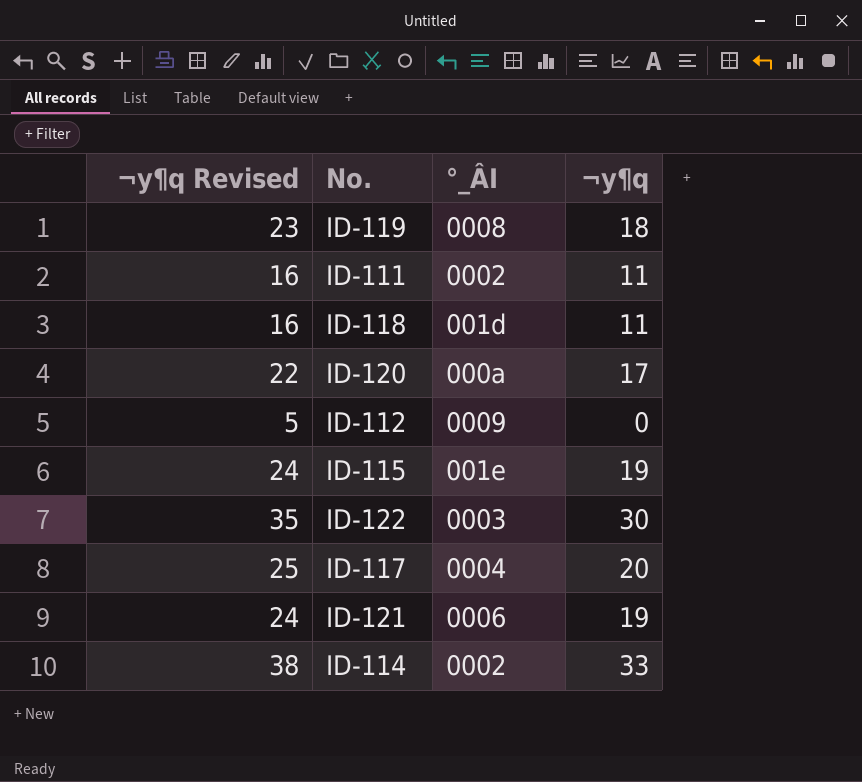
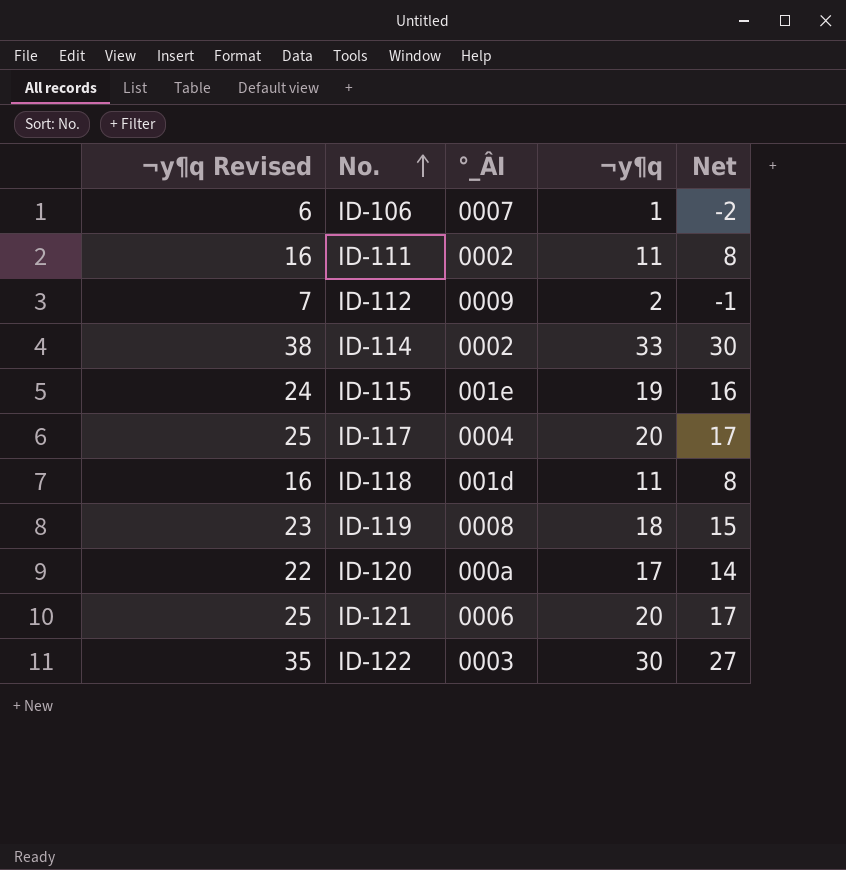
row order: none -> No. ascending
column Net | formula: none -> [¬y¶q] - 3
row ID-106: none -> 6 | 0007 | 1 | -2
ID-112 | ¬y¶q Revised: 5 -> 7
ID-112 | ¬y¶q: 0 -> 2
ID-121 | ¬y¶q Revised: 24 -> 25
ID-121 | ¬y¶q: 19 -> 20

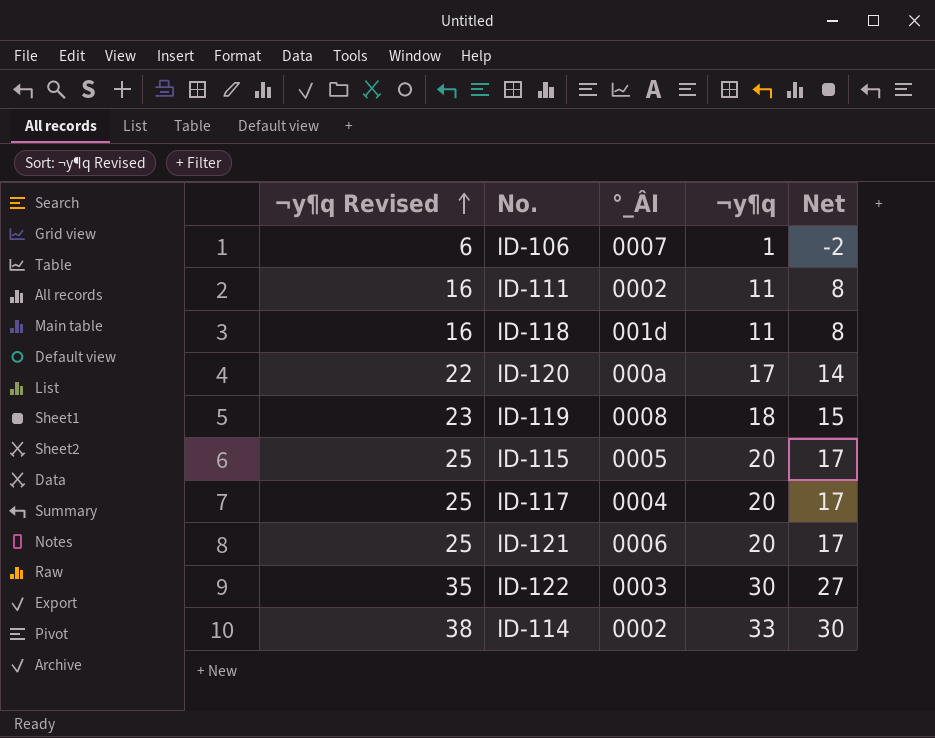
row order: No. ascending -> ¬y¶q Revised ascending
row ID-112: 7 | 0009 | 2 | -1 -> none
ID-115 | ¬y¶q Revised: 24 -> 25
ID-115 | °_ÂI: 001e -> 0005
ID-115 | ¬y¶q: 19 -> 20
ID-115 | Net: 16 -> 17

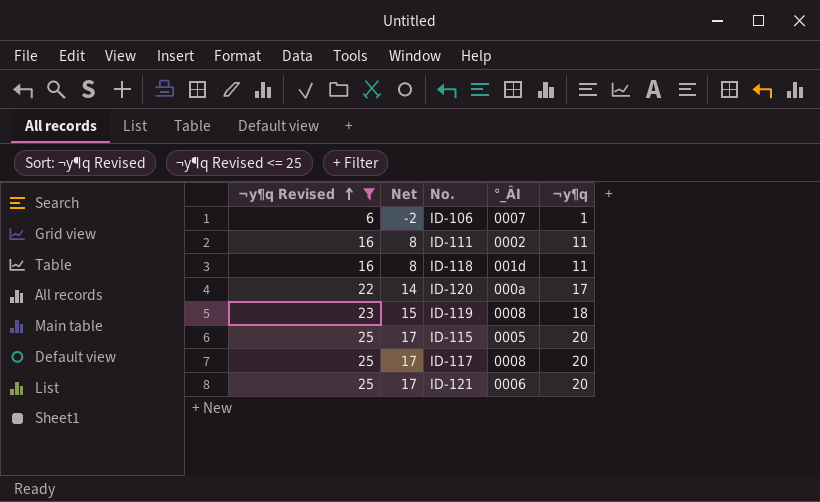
filter: none -> ¬y¶q Revised <= 25
column Net | position: 5 -> 2
ID-117 | °_ÂI: 0004 -> 0008

